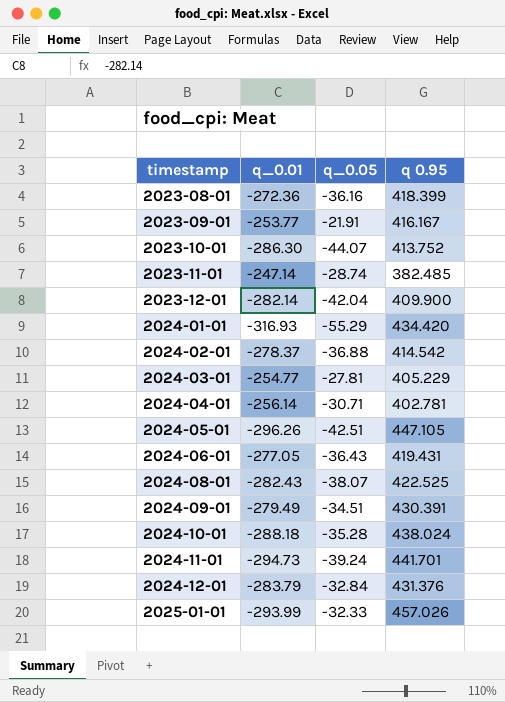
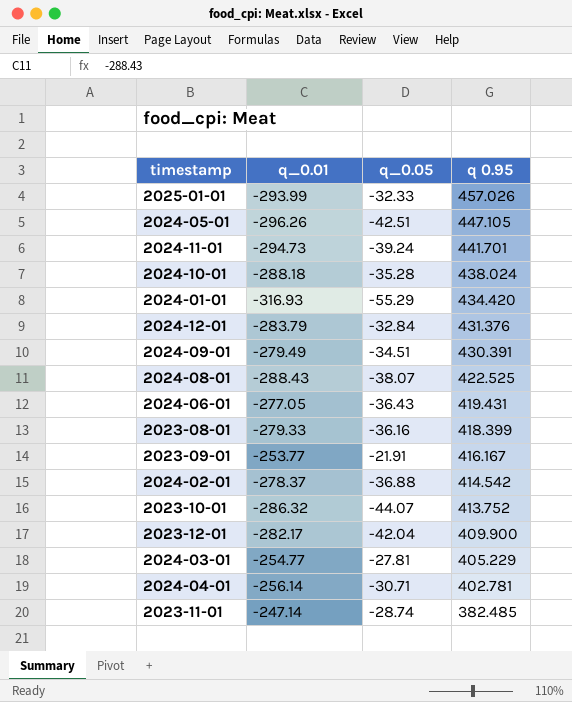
row order: timestamp ascending -> q 0.95 descending
2024-08-01 | q_0.01: -282.43 -> -288.43
2023-08-01 | q_0.01: -272.36 -> -279.33
2023-10-01 | q_0.01: -286.30 -> -286.32
2023-12-01 | q_0.01: -282.14 -> -282.17

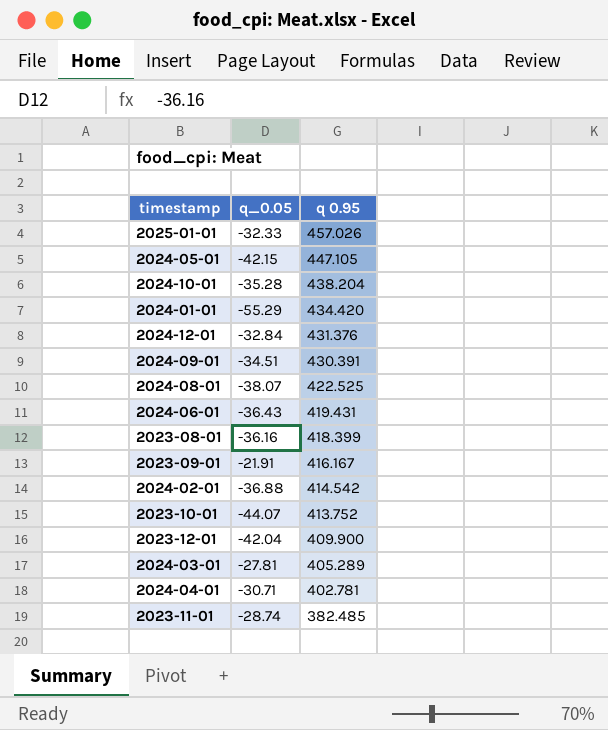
column q_0.01 | position: 2 -> none
row 2024-11-01: -294.73 | -39.24 | 441.701 -> none
2024-05-01 | q_0.05: -42.51 -> -42.15
2024-10-01 | q 0.95: 438.024 -> 438.204
2024-03-01 | q 0.95: 405.229 -> 405.289

